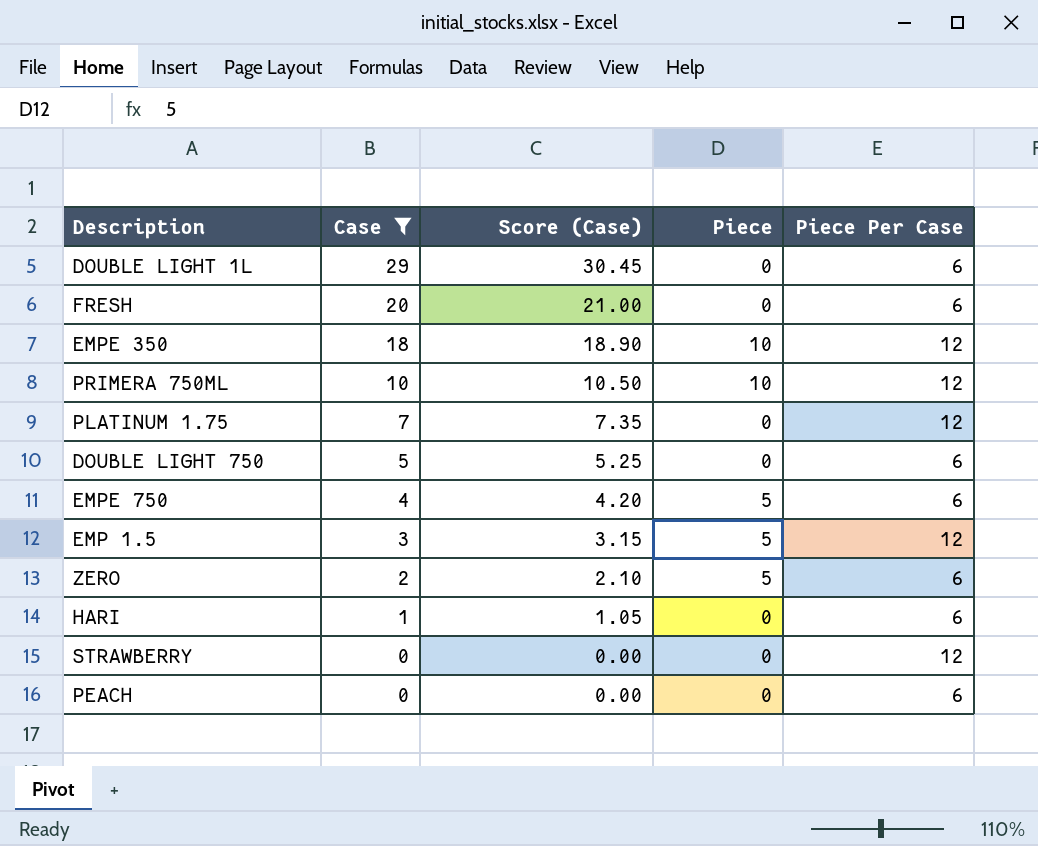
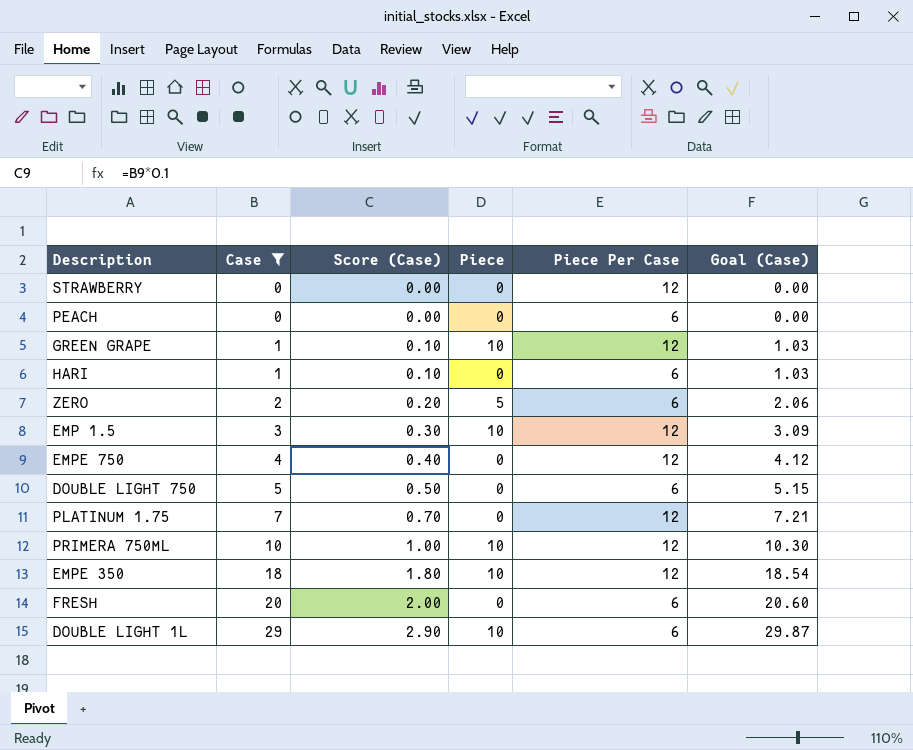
row order: Case descending -> Case ascending
column Score (Case) | formula: [Case] * 1.05 -> [Case] * 0.1
column Goal (Case) | formula: none -> [Case] * 1.03
row GREEN GRAPE: none -> 1 | 0.10 | 10 | 12 | 1.03
EMP 1.5 | Piece: 5 -> 10
EMPE 750 | Piece: 5 -> 0
EMPE 750 | Piece Per Case: 6 -> 12
DOUBLE LIGHT 1L | Piece: 0 -> 10

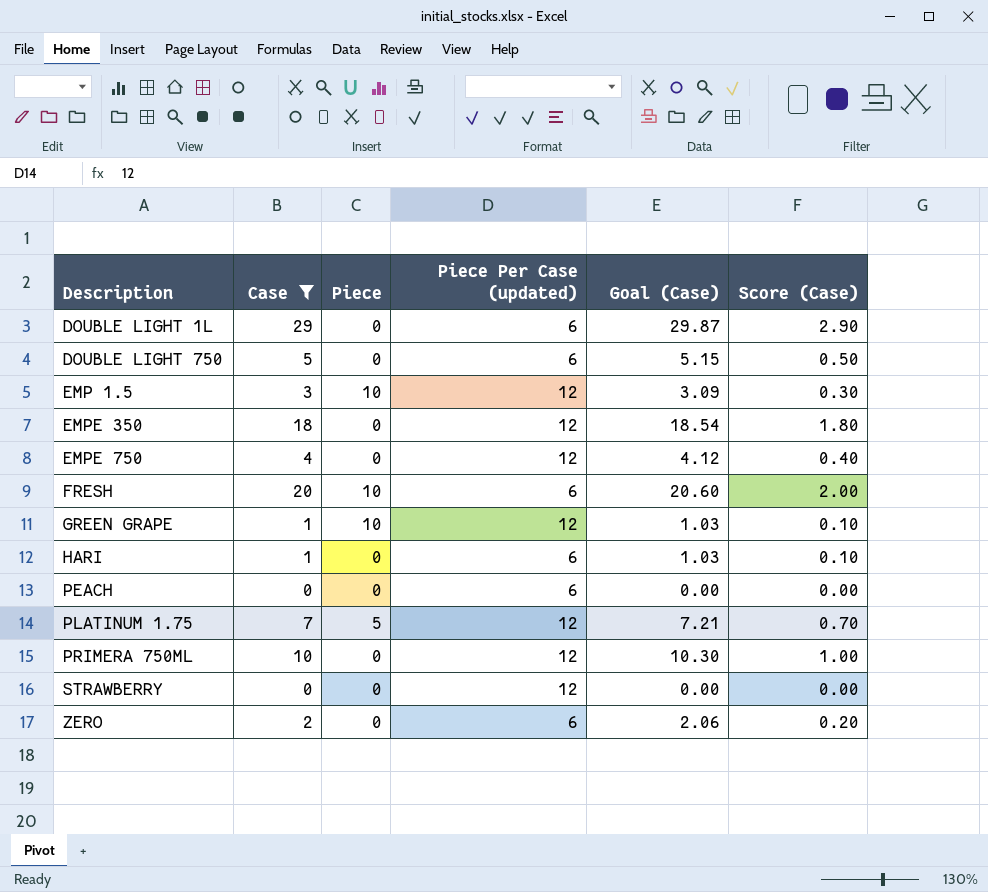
row order: Case ascending -> Description ascending
column name: Piece Per Case -> Piece Per Case (updated)
column Score (Case) | position: 3 -> 6
DOUBLE LIGHT 1L | Piece: 10 -> 0
EMPE 350 | Piece: 10 -> 0
FRESH | Piece: 0 -> 10
PLATINUM 1.75 | Piece: 0 -> 5
PRIMERA 750ML | Piece: 10 -> 0
ZERO | Piece: 5 -> 0

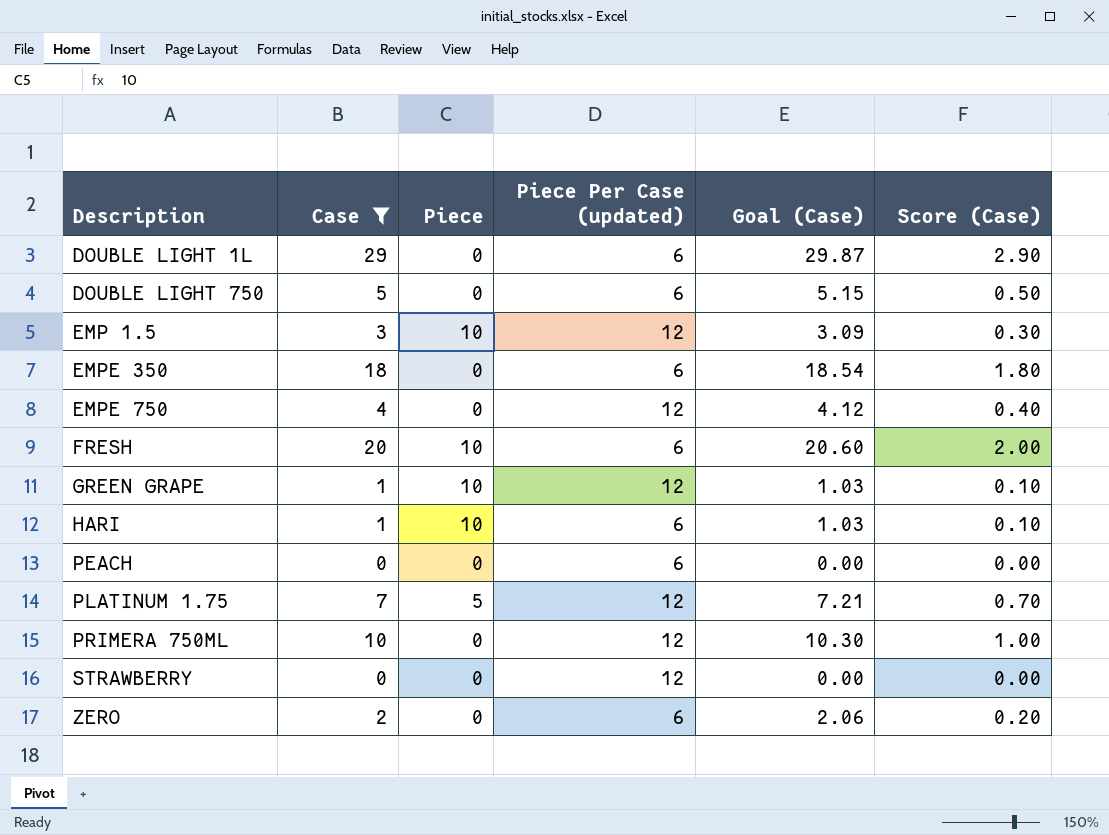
EMPE 350 | Piece Per Case (updated): 12 -> 6
HARI | Piece: 0 -> 10

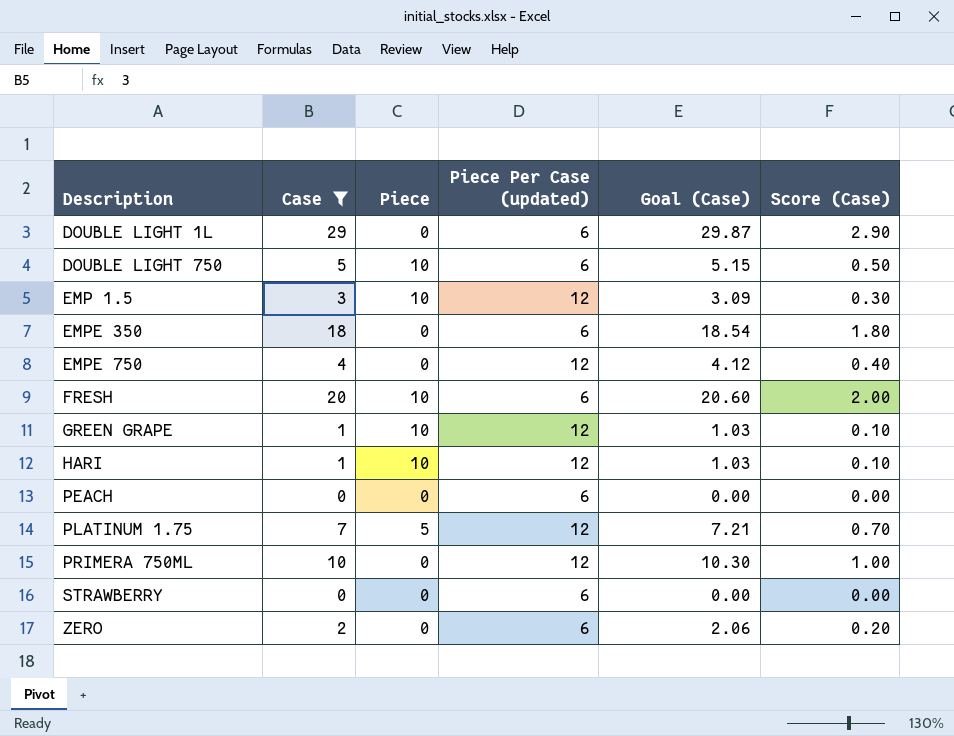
DOUBLE LIGHT 750 | Piece: 0 -> 10
HARI | Piece Per Case (updated): 6 -> 12
STRAWBERRY | Piece Per Case (updated): 12 -> 6

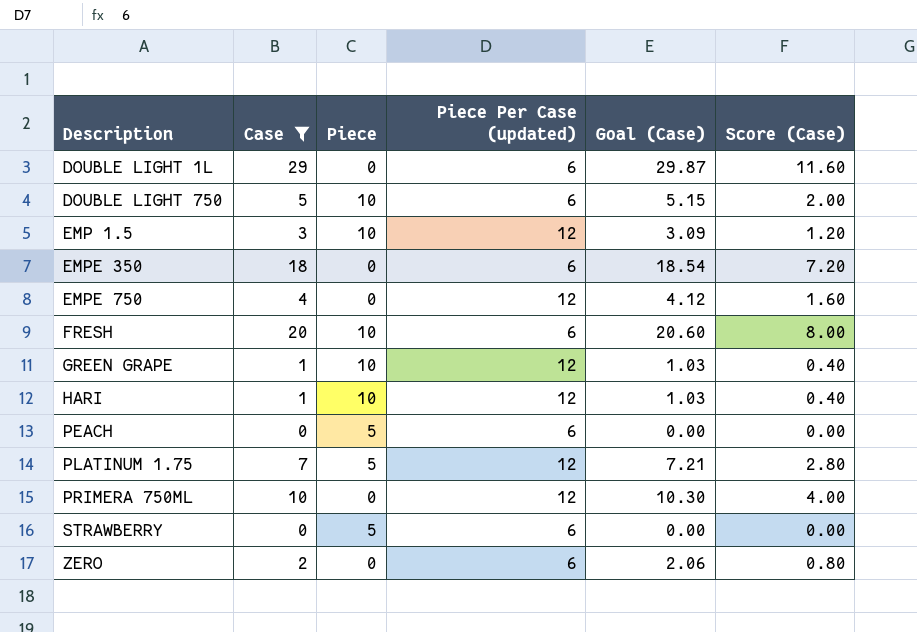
column Score (Case) | formula: [Case] * 0.1 -> [Case] * 0.4
PEACH | Piece: 0 -> 5
STRAWBERRY | Piece: 0 -> 5

